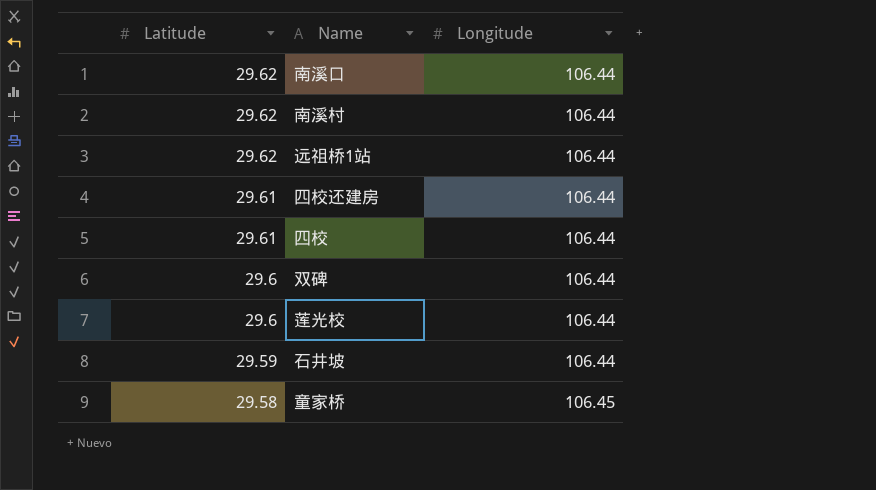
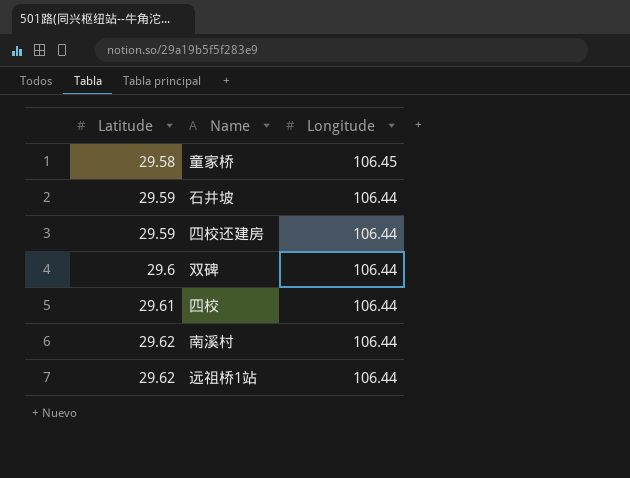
row order: Latitude descending -> Latitude ascending
row 南溪口: 29.62 | 106.44 -> none
row 莲光校: 29.6 | 106.44 -> none
四校还建房 | Latitude: 29.61 -> 29.59

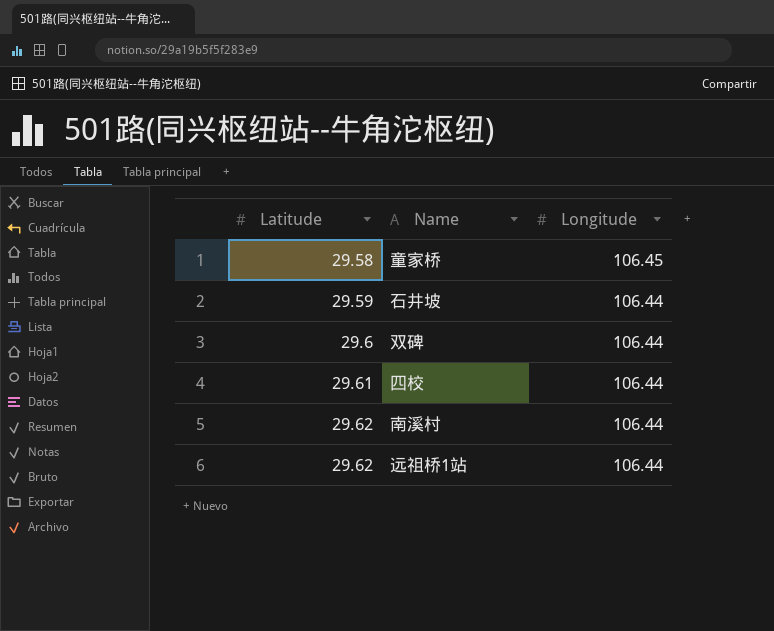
row 四校还建房: 29.59 | 106.44 -> none

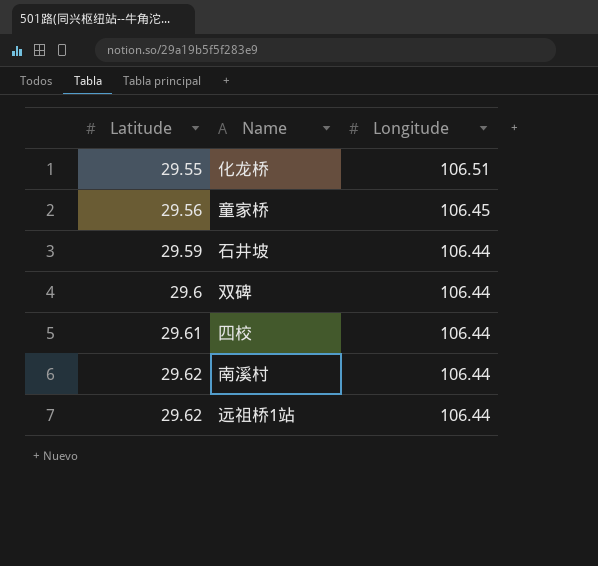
row 化龙桥: none -> 29.55 | 106.51
童家桥 | Latitude: 29.58 -> 29.56

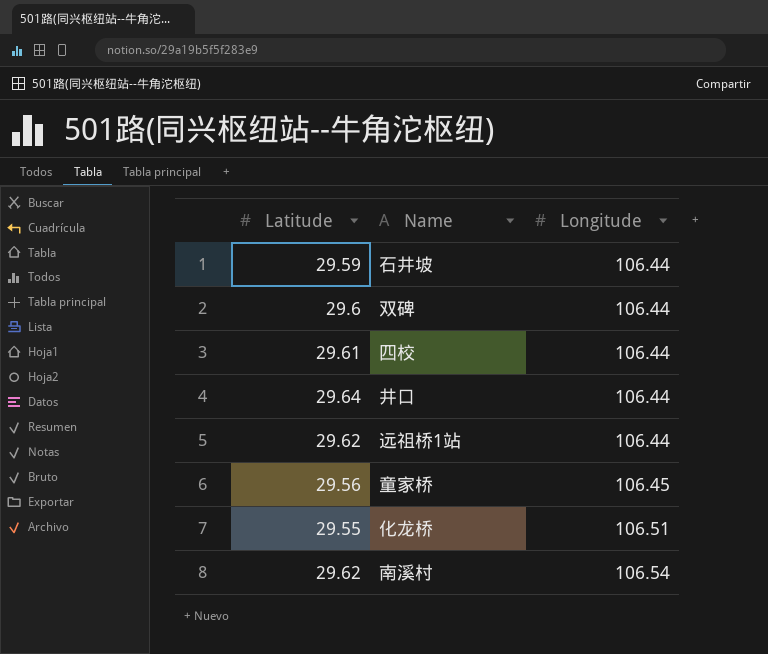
row order: Latitude ascending -> Longitude ascending
row 井口: none -> 29.64 | 106.44
南溪村 | Longitude: 106.44 -> 106.54

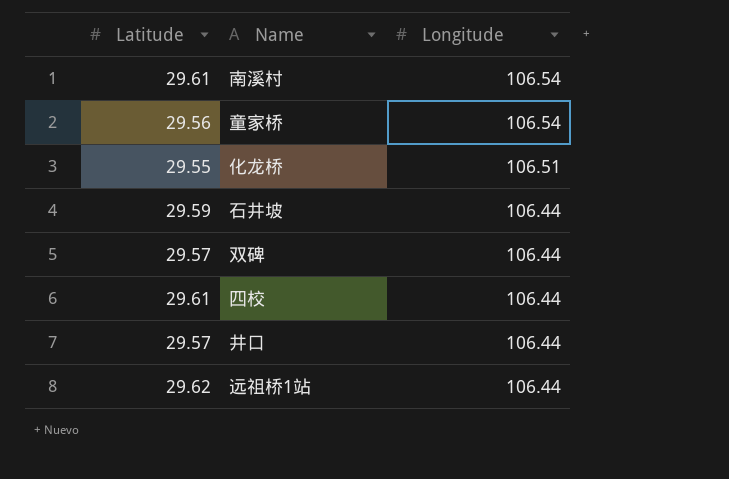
row order: Longitude ascending -> Longitude descending
南溪村 | Latitude: 29.62 -> 29.61
童家桥 | Longitude: 106.45 -> 106.54
双碑 | Latitude: 29.6 -> 29.57
井口 | Latitude: 29.64 -> 29.57

